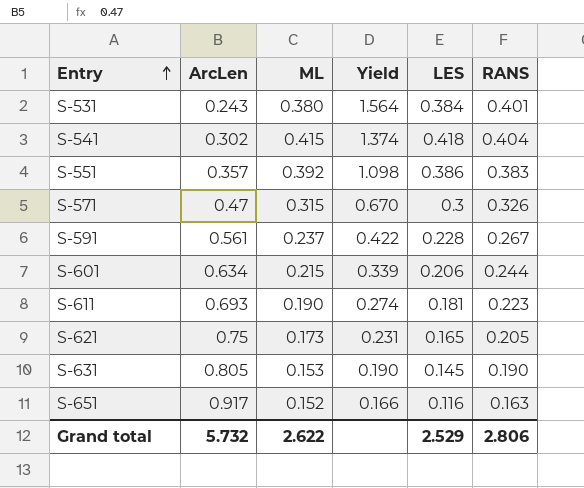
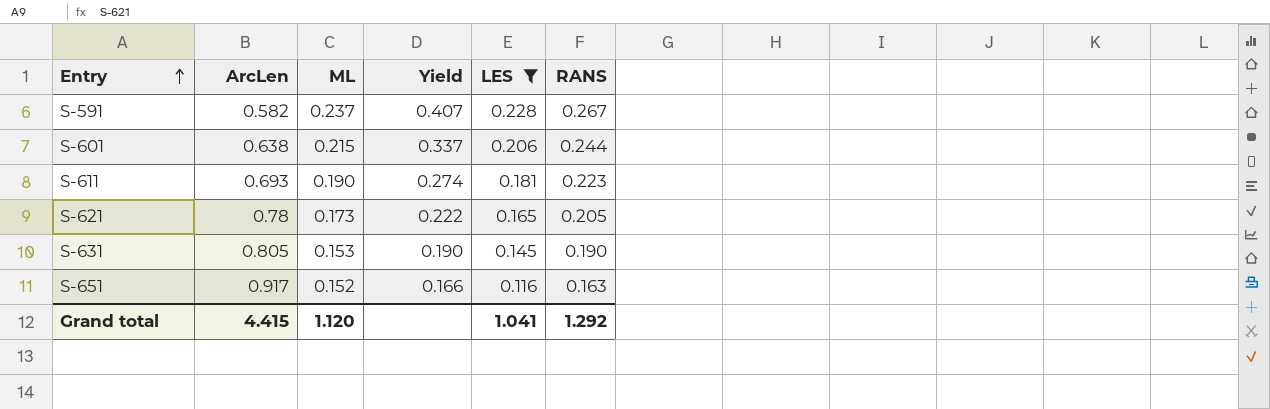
filter: none -> LES <= 0.228
S-591 | ArcLen: 0.561 -> 0.582
S-591 | Yield: 0.422 -> 0.407
S-601 | ArcLen: 0.634 -> 0.638
S-601 | Yield: 0.339 -> 0.337
S-621 | ArcLen: 0.75 -> 0.78
S-621 | Yield: 0.231 -> 0.222
Grand total | ArcLen: 5.732 -> 4.415
Grand total | ML: 2.622 -> 1.120
Grand total | LES: 2.529 -> 1.041
Grand total | RANS: 2.806 -> 1.292

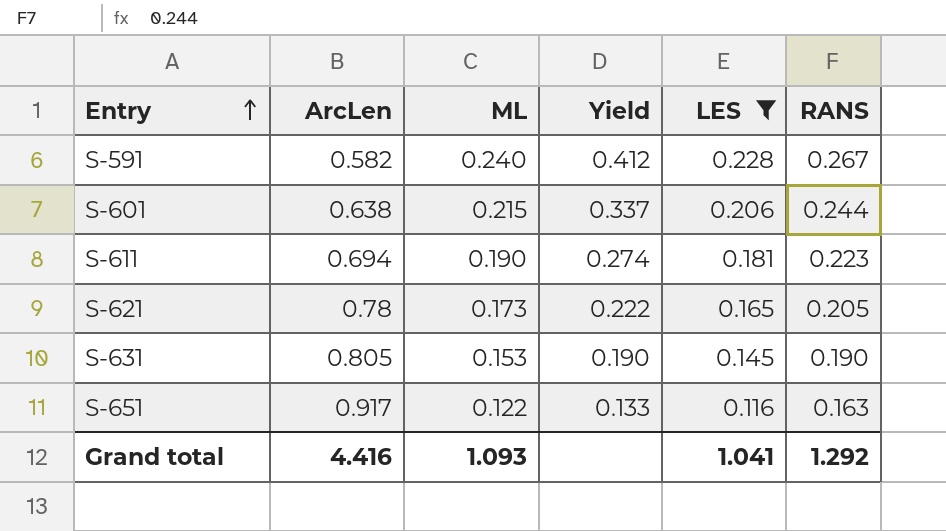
S-591 | ML: 0.237 -> 0.240
S-591 | Yield: 0.407 -> 0.412
S-611 | ArcLen: 0.693 -> 0.694
S-651 | ML: 0.152 -> 0.122
S-651 | Yield: 0.166 -> 0.133
Grand total | ArcLen: 4.415 -> 4.416
Grand total | ML: 1.120 -> 1.093

